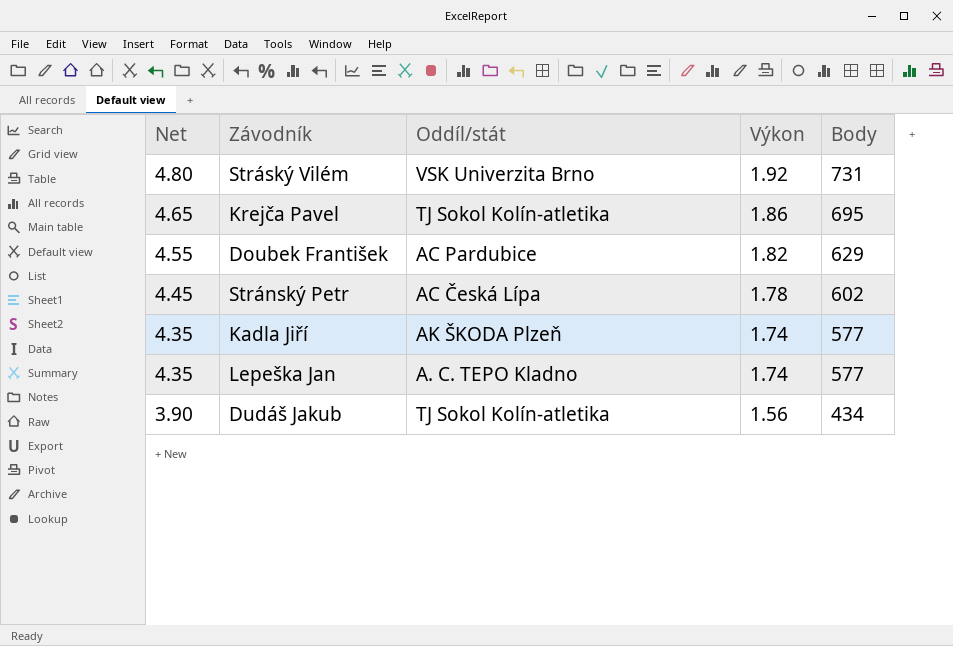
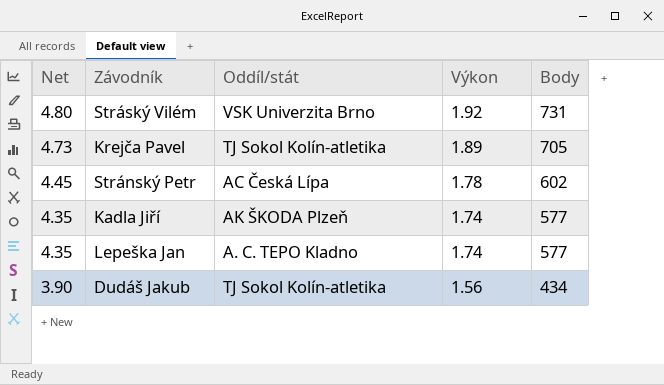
row Doubek František: 4.55 | AC Pardubice | 1.82 | 629 -> none
Krejča Pavel | Net: 4.65 -> 4.73
Krejča Pavel | Výkon: 1.86 -> 1.89
Krejča Pavel | Body: 695 -> 705

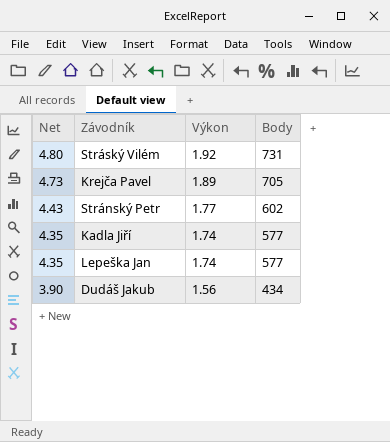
column Oddíl/stát | position: 3 -> none
Stránský Petr | Net: 4.45 -> 4.43
Stránský Petr | Výkon: 1.78 -> 1.77

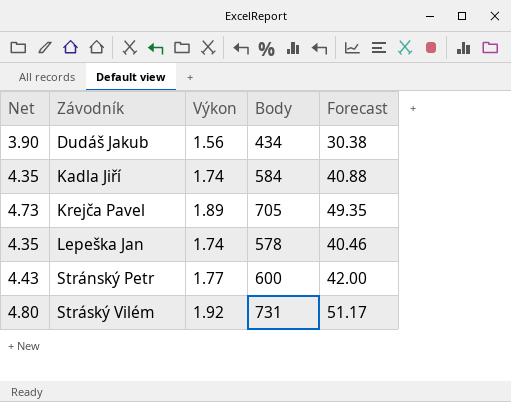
row order: Net descending -> Závodník ascending
column Forecast | formula: none -> [Body] * 0.07
Kadla Jiří | Body: 577 -> 584
Lepeška Jan | Body: 577 -> 578
Stránský Petr | Body: 602 -> 600

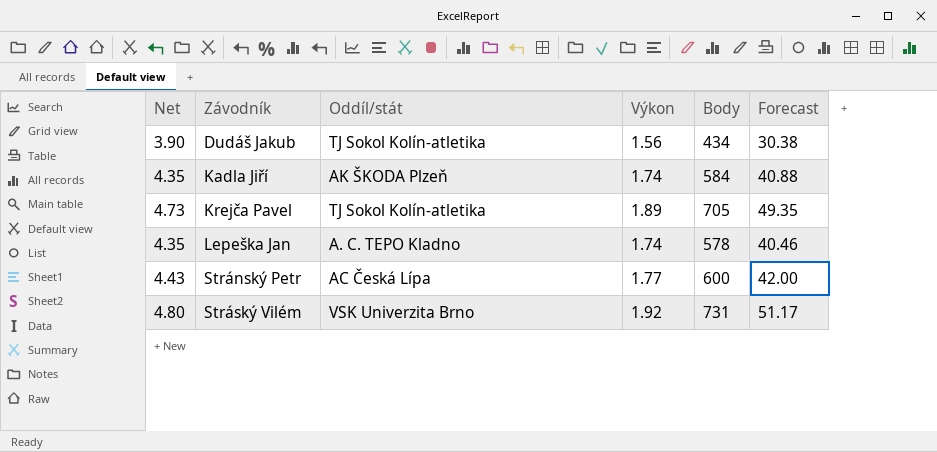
column Oddíl/stát | position: none -> 3

